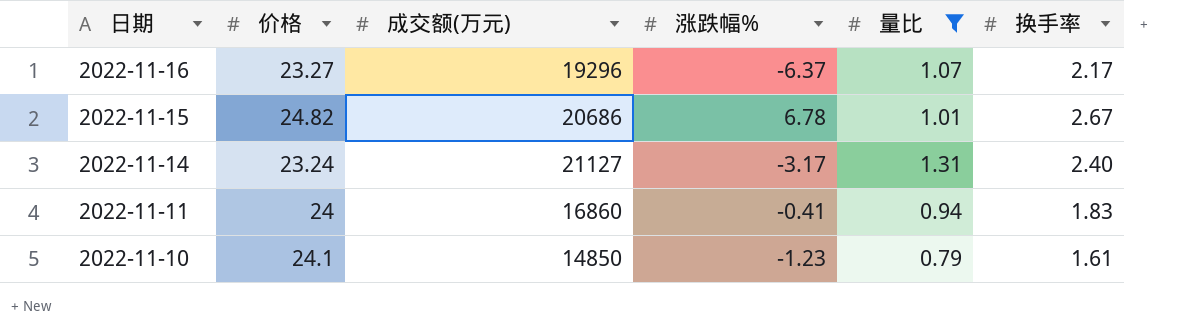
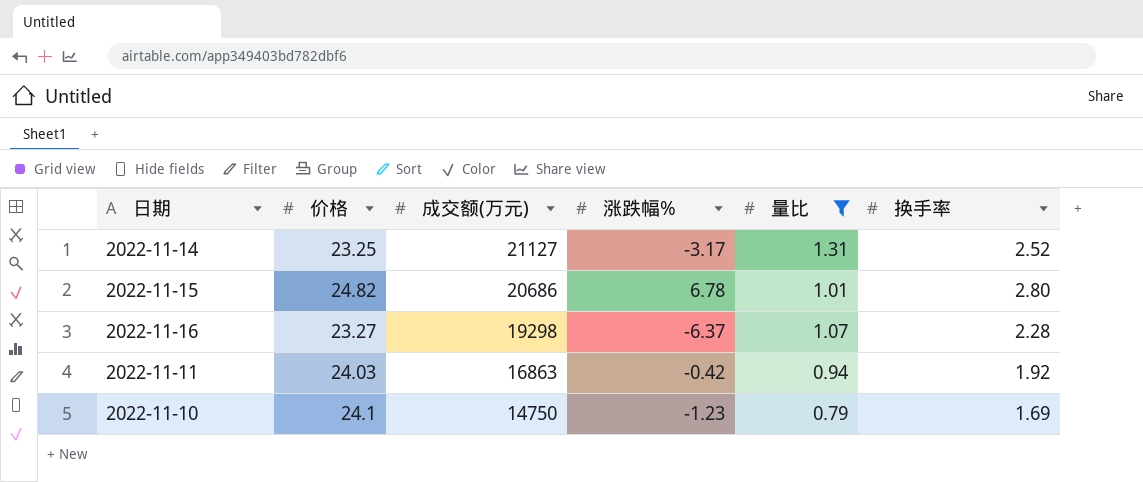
row order: 日期 descending -> 成交额(万元) descending
2022-11-14 | 价格: 23.24 -> 23.25
2022-11-14 | 换手率: 2.40 -> 2.52
2022-11-15 | 换手率: 2.67 -> 2.80
2022-11-16 | 成交额(万元): 19296 -> 19298
2022-11-16 | 换手率: 2.17 -> 2.28
2022-11-11 | 价格: 24 -> 24.03
2022-11-11 | 成交额(万元): 16860 -> 16863
2022-11-11 | 涨跌幅%: -0.41 -> -0.42
2022-11-11 | 换手率: 1.83 -> 1.92
2022-11-10 | 成交额(万元): 14850 -> 14750
2022-11-10 | 换手率: 1.61 -> 1.69

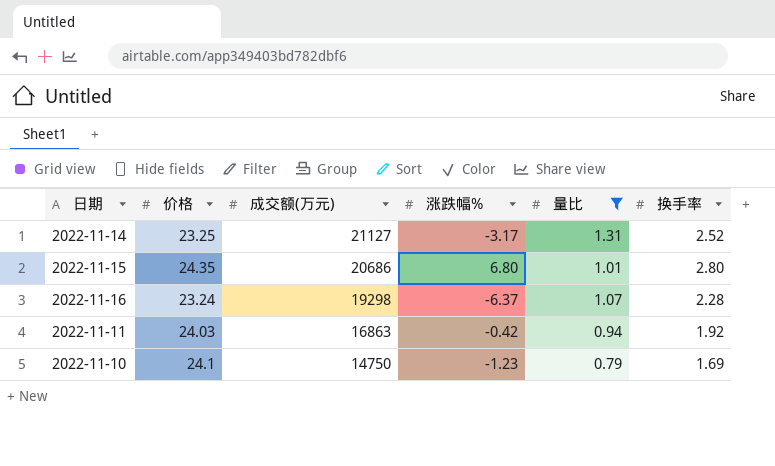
2022-11-15 | 价格: 24.82 -> 24.35
2022-11-15 | 涨跌幅%: 6.78 -> 6.80
2022-11-16 | 价格: 23.27 -> 23.24

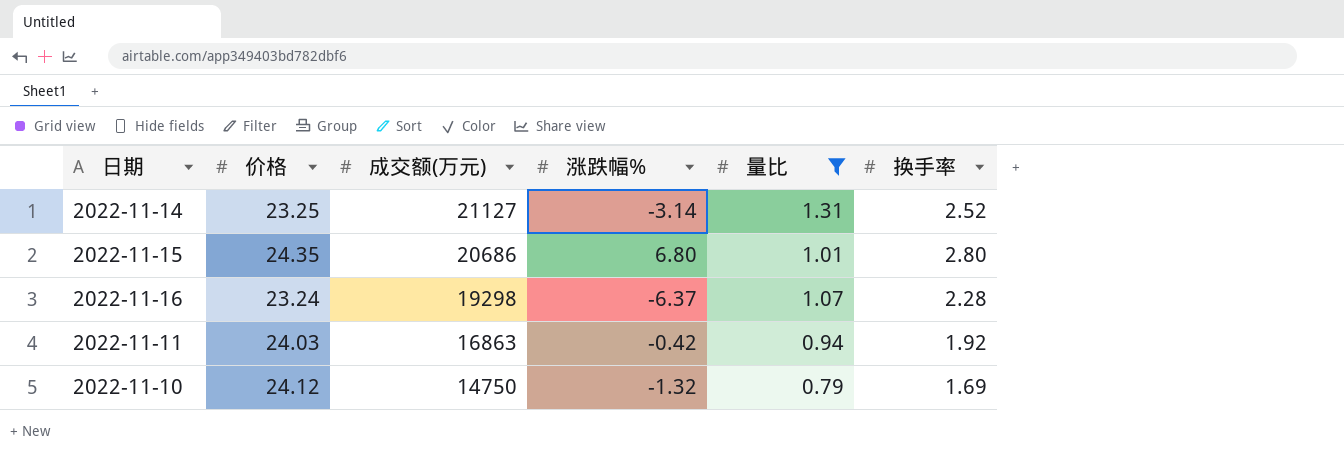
2022-11-14 | 涨跌幅%: -3.17 -> -3.14
2022-11-10 | 价格: 24.1 -> 24.12
2022-11-10 | 涨跌幅%: -1.23 -> -1.32

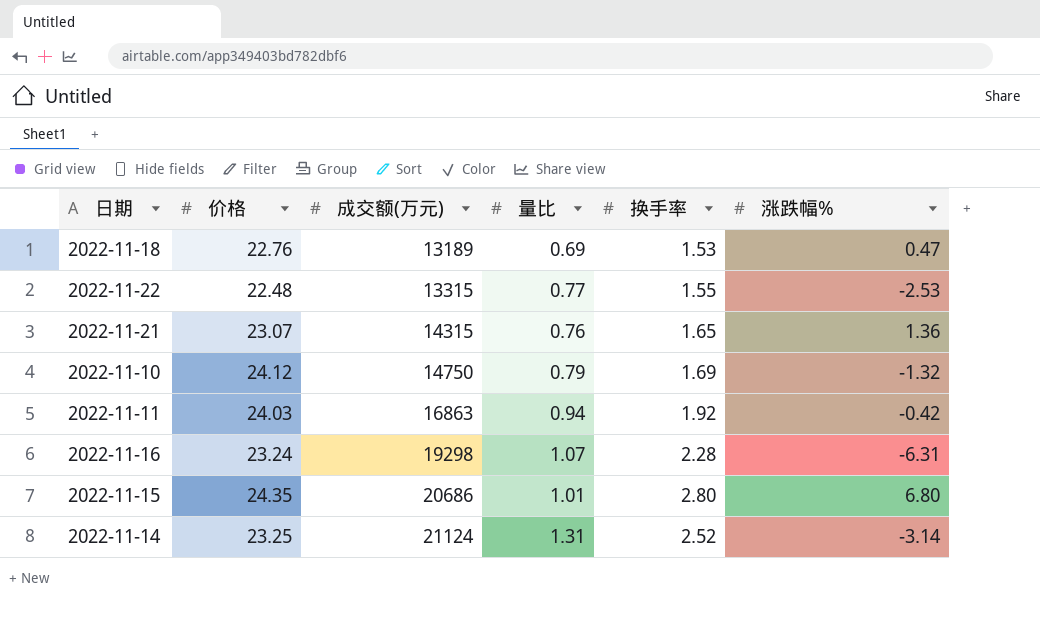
filter: 量比 >= 0.79 -> none
row order: 成交额(万元) descending -> 成交额(万元) ascending
column 涨跌幅% | position: 4 -> 6
2022-11-16 | 涨跌幅%: -6.37 -> -6.31
2022-11-14 | 成交额(万元): 21127 -> 21124

